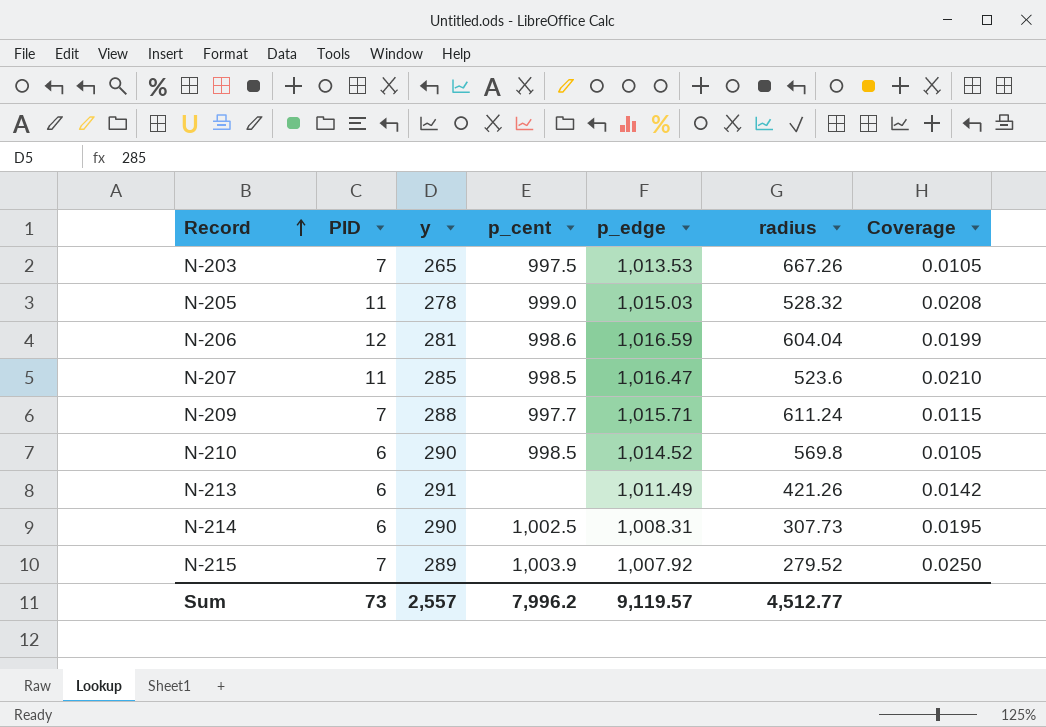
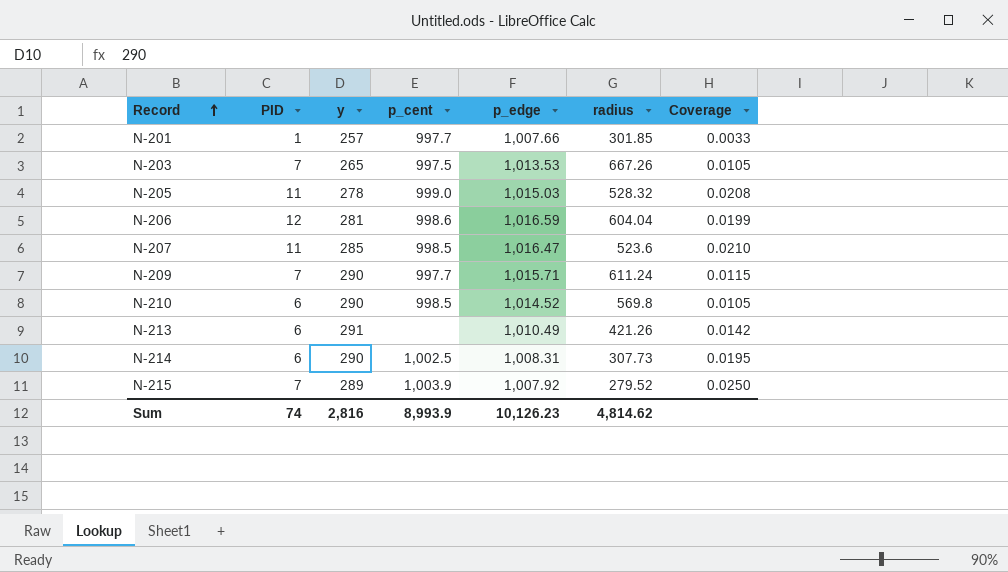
row N-201: none -> 1 | 257 | 997.7 | 1,007.66 | 301.85 | 0.0033
N-209 | y: 288 -> 290
N-213 | p_edge: 1,011.49 -> 1,010.49
Sum | PID: 73 -> 74
Sum | y: 2,557 -> 2,816
Sum | p_cent: 7,996.2 -> 8,993.9
Sum | p_edge: 9,119.57 -> 10,126.23
Sum | radius: 4,512.77 -> 4,814.62

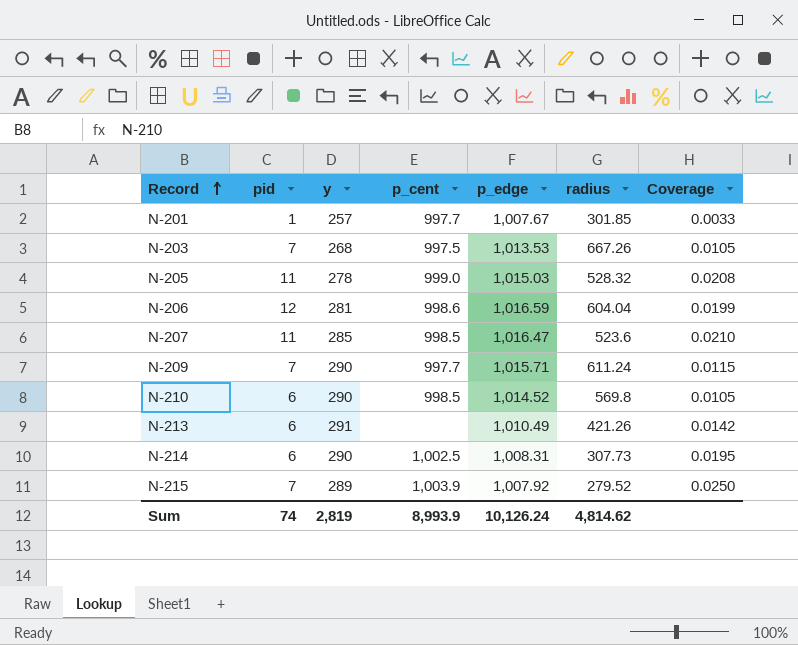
column name: PID -> pid
N-201 | p_edge: 1,007.66 -> 1,007.67
N-203 | y: 265 -> 268
Sum | y: 2,816 -> 2,819
Sum | p_edge: 10,126.23 -> 10,126.24

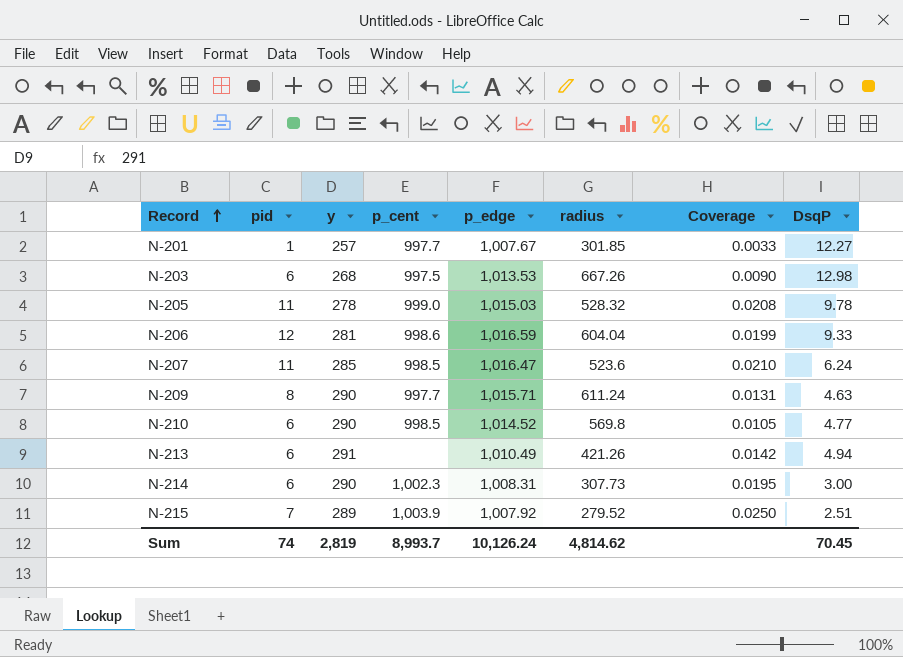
column DsqP | position: none -> 8
N-203 | pid: 7 -> 6
N-203 | Coverage: 0.0105 -> 0.0090
N-209 | pid: 7 -> 8
N-209 | Coverage: 0.0115 -> 0.0131
N-214 | p_cent: 1,002.5 -> 1,002.3
Sum | p_cent: 8,993.9 -> 8,993.7

